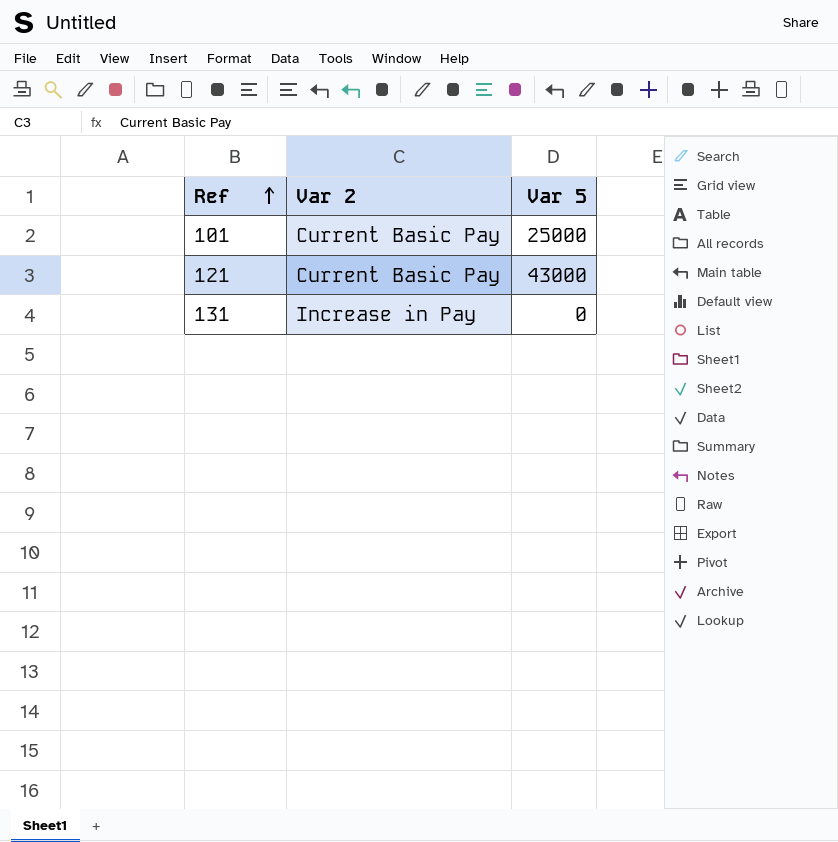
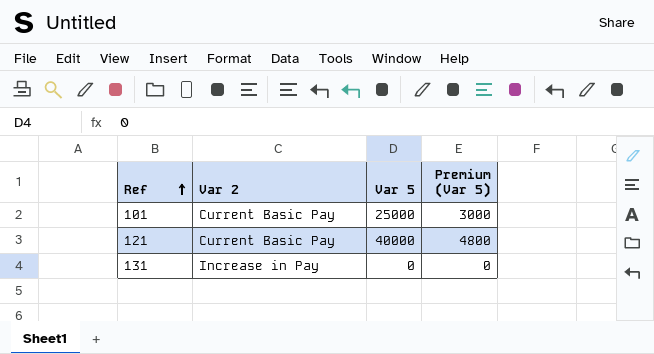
column Premium (Var 5) | formula: none -> [Var 5] * 0.12
121 | Var 5: 43000 -> 40000

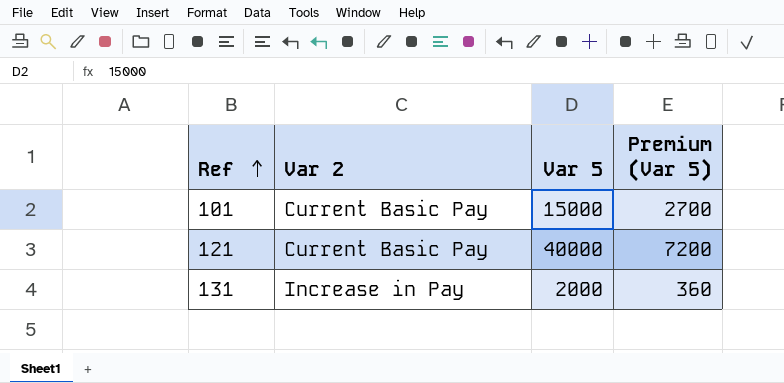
column Premium (Var 5) | formula: [Var 5] * 0.12 -> [Var 5] * 0.18
101 | Var 5: 25000 -> 15000
131 | Var 5: 0 -> 2000

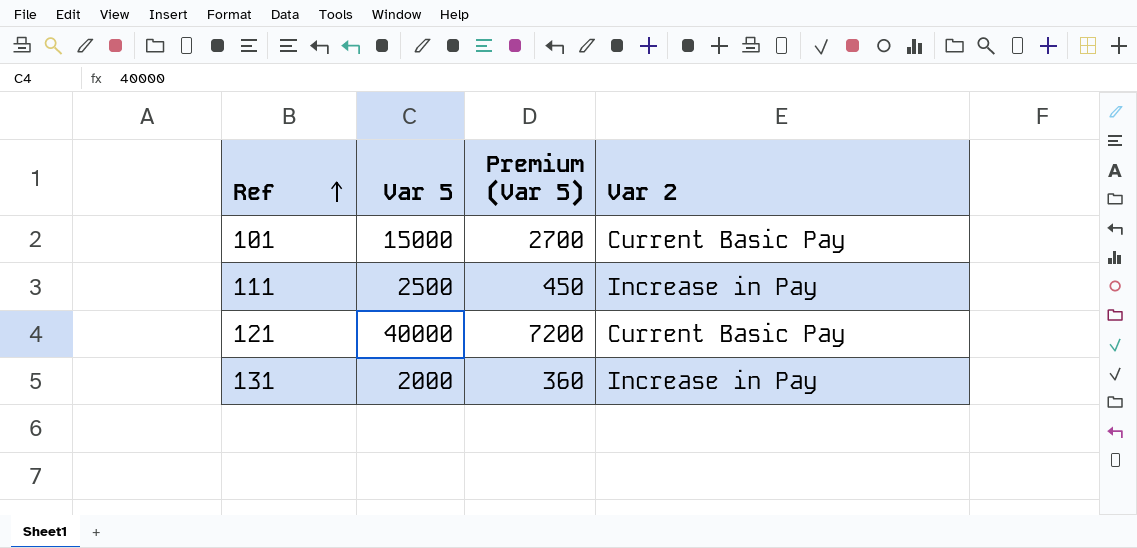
column Var 2 | position: 2 -> 4
row 111: none -> 2500 | 450 | Increase in Pay

